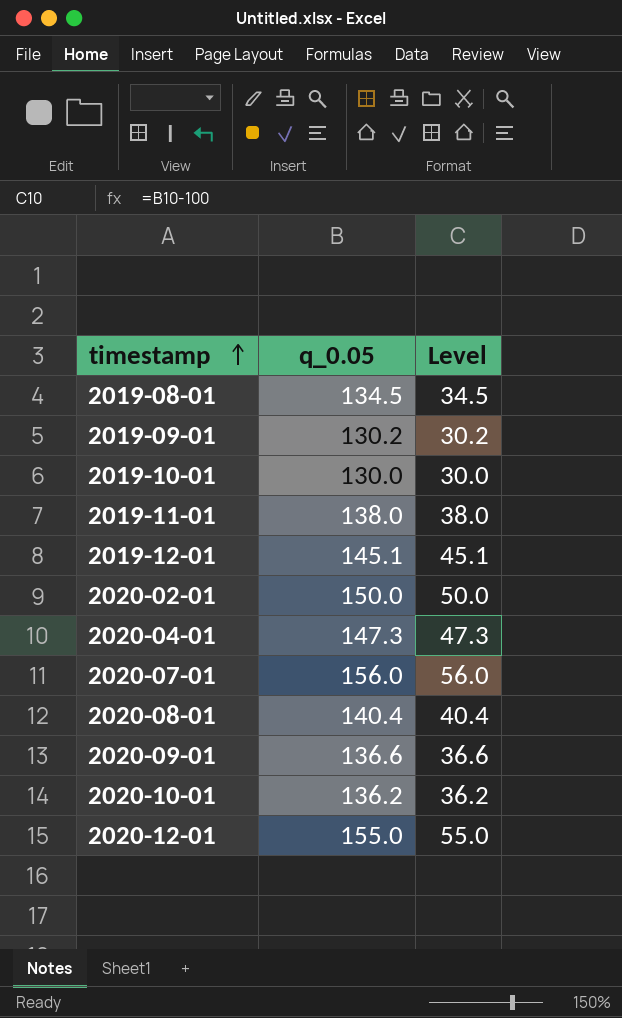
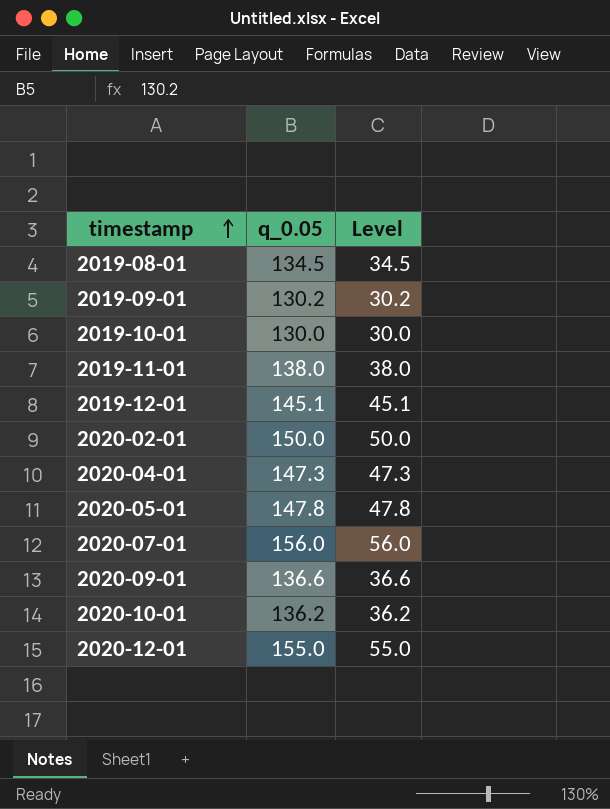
row 2020-08-01: 140.4 | 40.4 -> none
row 2020-05-01: none -> 147.8 | 47.8

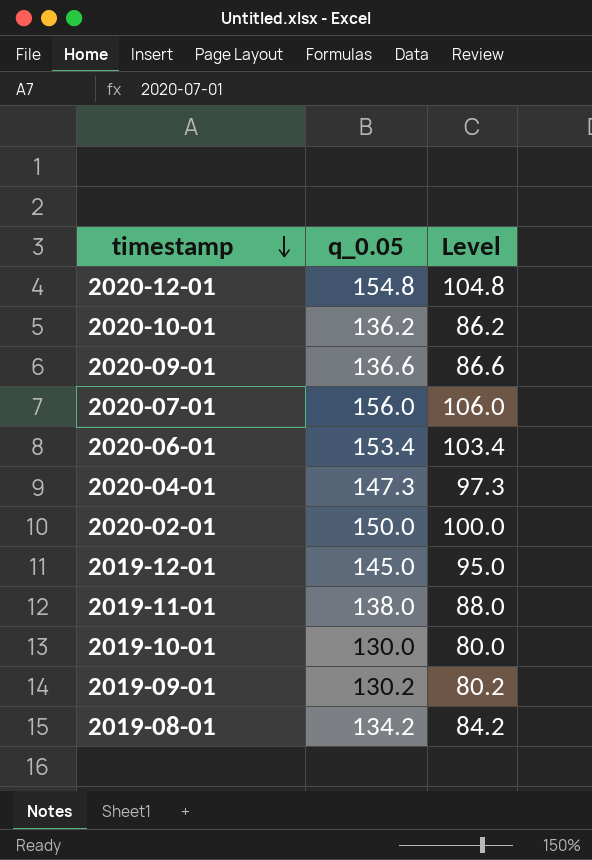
row order: timestamp ascending -> timestamp descending
column Level | formula: [q_0.05] - 100 -> [q_0.05] - 50
row 2020-05-01: 147.8 | 47.8 -> none
2020-12-01 | q_0.05: 155.0 -> 154.8
row 2020-06-01: none -> 153.4 | 103.4
2019-12-01 | q_0.05: 145.1 -> 145.0
2019-08-01 | q_0.05: 134.5 -> 134.2

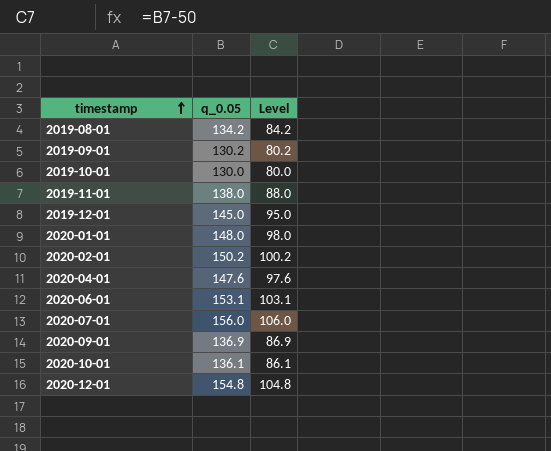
row order: timestamp descending -> timestamp ascending
row 2020-01-01: none -> 148.0 | 98.0
2020-02-01 | q_0.05: 150.0 -> 150.2
2020-02-01 | Level: 100.0 -> 100.2
2020-04-01 | q_0.05: 147.3 -> 147.6
2020-04-01 | Level: 97.3 -> 97.6
2020-06-01 | q_0.05: 153.4 -> 153.1
2020-06-01 | Level: 103.4 -> 103.1
2020-09-01 | q_0.05: 136.6 -> 136.9
2020-09-01 | Level: 86.6 -> 86.9
2020-10-01 | q_0.05: 136.2 -> 136.1
2020-10-01 | Level: 86.2 -> 86.1

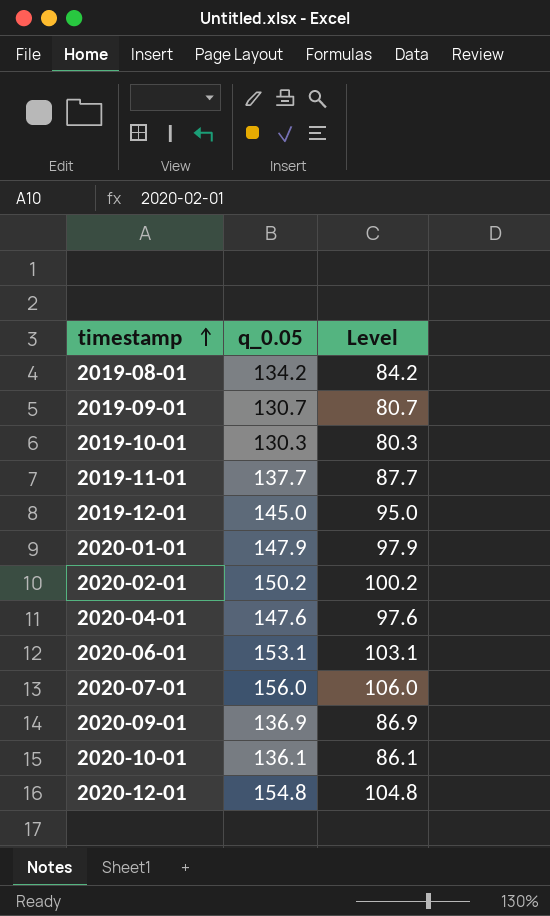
2019-09-01 | q_0.05: 130.2 -> 130.7
2019-09-01 | Level: 80.2 -> 80.7
2019-10-01 | q_0.05: 130.0 -> 130.3
2019-10-01 | Level: 80.0 -> 80.3
2019-11-01 | q_0.05: 138.0 -> 137.7
2019-11-01 | Level: 88.0 -> 87.7
2020-01-01 | q_0.05: 148.0 -> 147.9
2020-01-01 | Level: 98.0 -> 97.9

